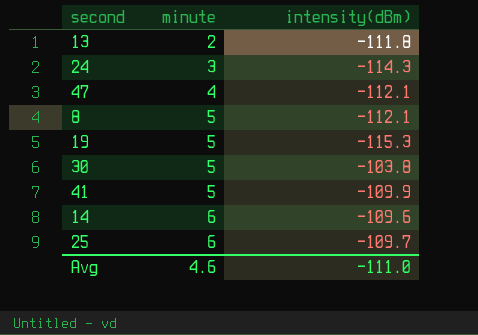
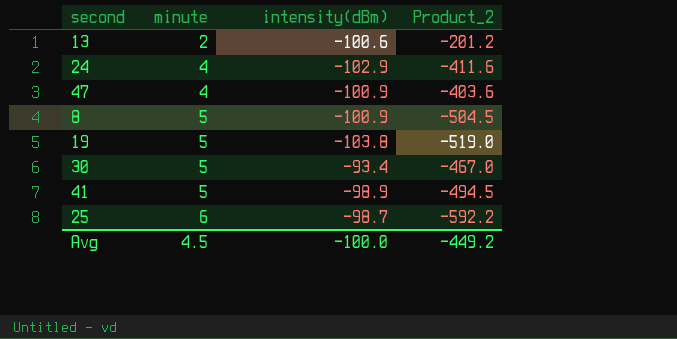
column Product_2 | formula: none -> [minute] * [intensity(dBm)]
row 14: 6 | -109.6 -> none
13 | intensity(dBm): -111.8 -> -100.6
24 | minute: 3 -> 4
24 | intensity(dBm): -114.3 -> -102.9
47 | intensity(dBm): -112.1 -> -100.9
8 | intensity(dBm): -112.1 -> -100.9
19 | intensity(dBm): -115.3 -> -103.8
30 | intensity(dBm): -103.8 -> -93.4
41 | intensity(dBm): -109.9 -> -98.9
25 | intensity(dBm): -109.7 -> -98.7
Avg | minute: 4.6 -> 4.5
Avg | intensity(dBm): -111.0 -> -100.0

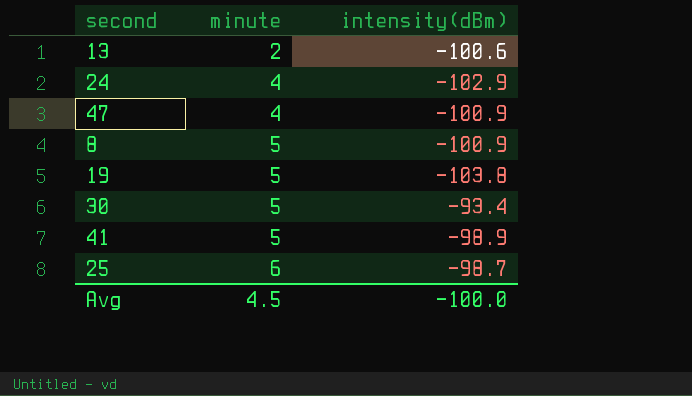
column Product_2 | formula: [minute] * [intensity(dBm)] -> none

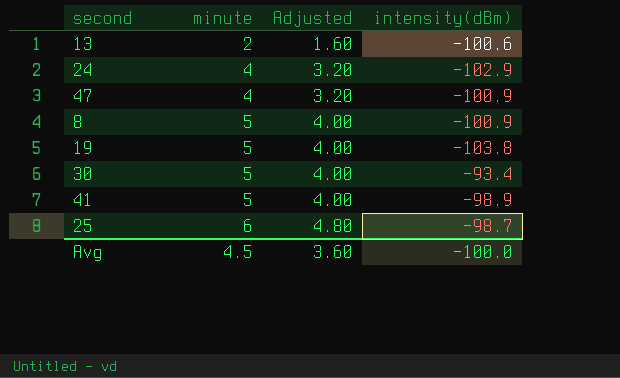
column Adjusted | formula: none -> [minute] * 0.8

